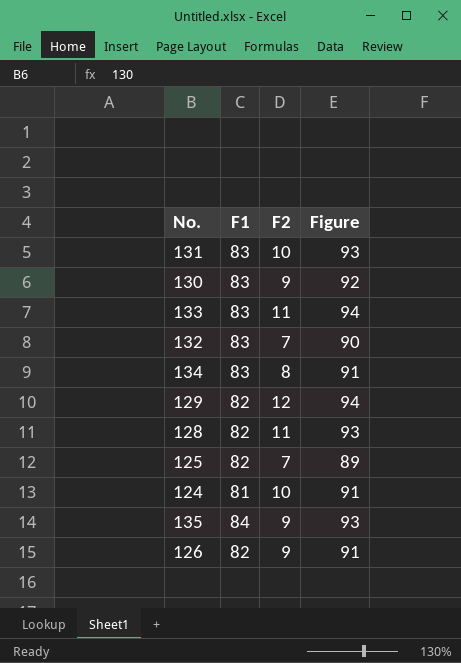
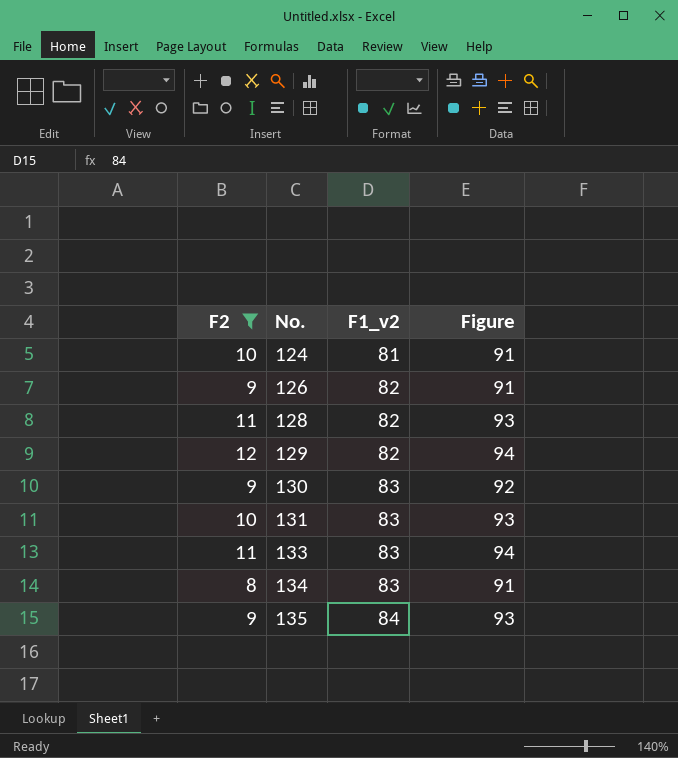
filter: none -> F2 != 7
row order: none -> No. ascending
column F2 | position: 3 -> 1
column name: F1 -> F1_v2

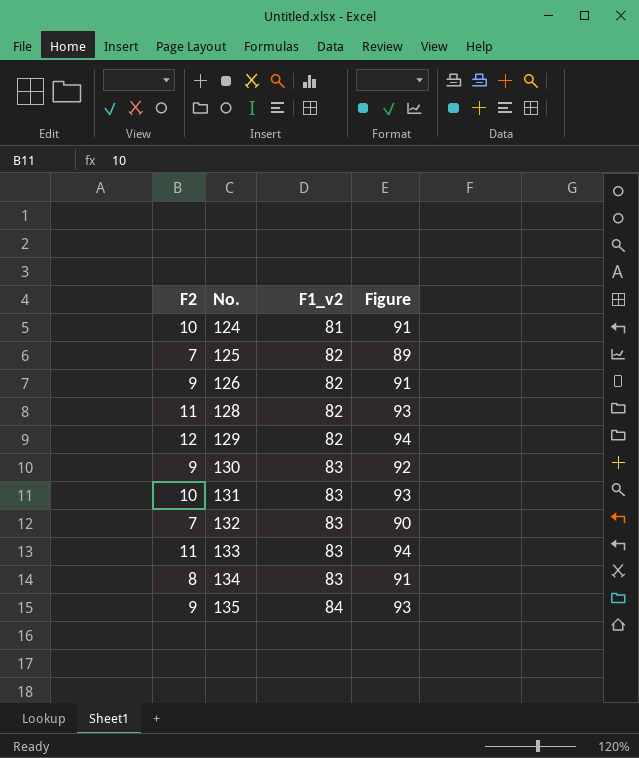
filter: F2 != 7 -> none

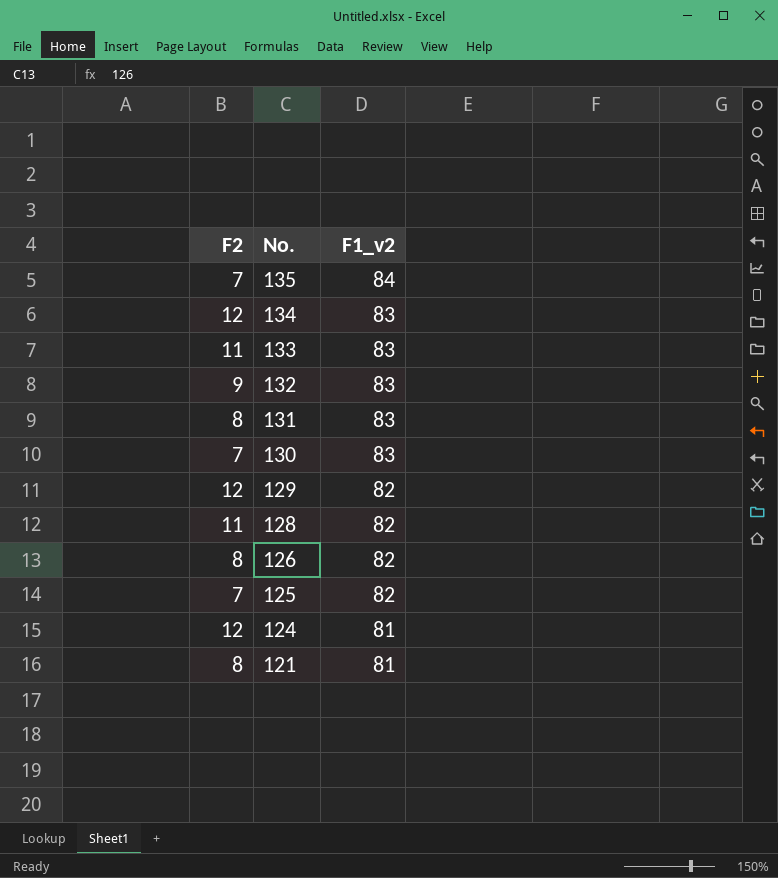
row order: No. ascending -> No. descending
column Figure | formula: [F2] + [F1_v2] -> none
135 | F2: 9 -> 7
134 | F2: 8 -> 12
132 | F2: 7 -> 9
131 | F2: 10 -> 8
130 | F2: 9 -> 7
126 | F2: 9 -> 8
124 | F2: 10 -> 12
row 121: none -> 8 | 81

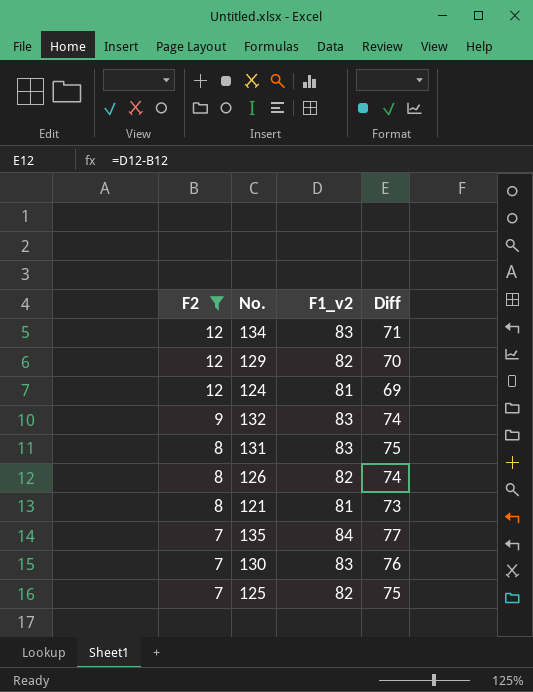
filter: none -> F2 != 11
row order: No. descending -> F2 descending
column Diff | formula: none -> [F1_v2] - [F2]

